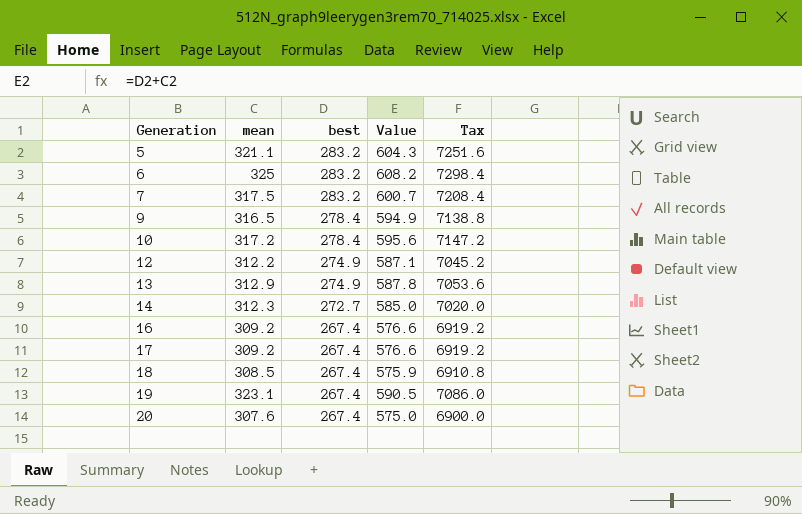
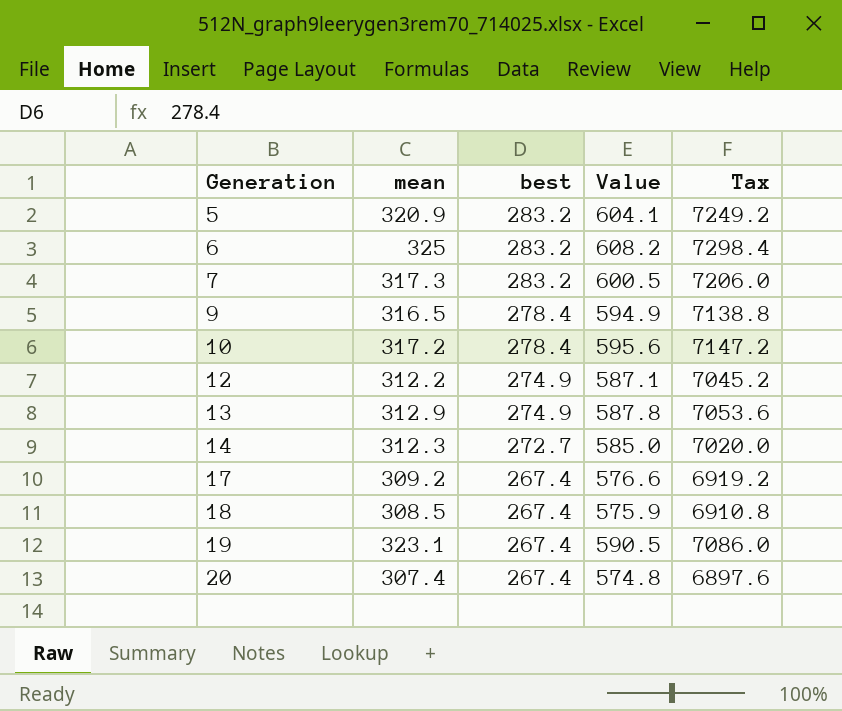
row 16: 309.2 | 267.4 | 576.6 | 6919.2 -> none
5 | mean: 321.1 -> 320.9
5 | Value: 604.3 -> 604.1
5 | Tax: 7251.6 -> 7249.2
7 | mean: 317.5 -> 317.3
7 | Value: 600.7 -> 600.5
7 | Tax: 7208.4 -> 7206.0
20 | mean: 307.6 -> 307.4
20 | Value: 575.0 -> 574.8
20 | Tax: 6900.0 -> 6897.6

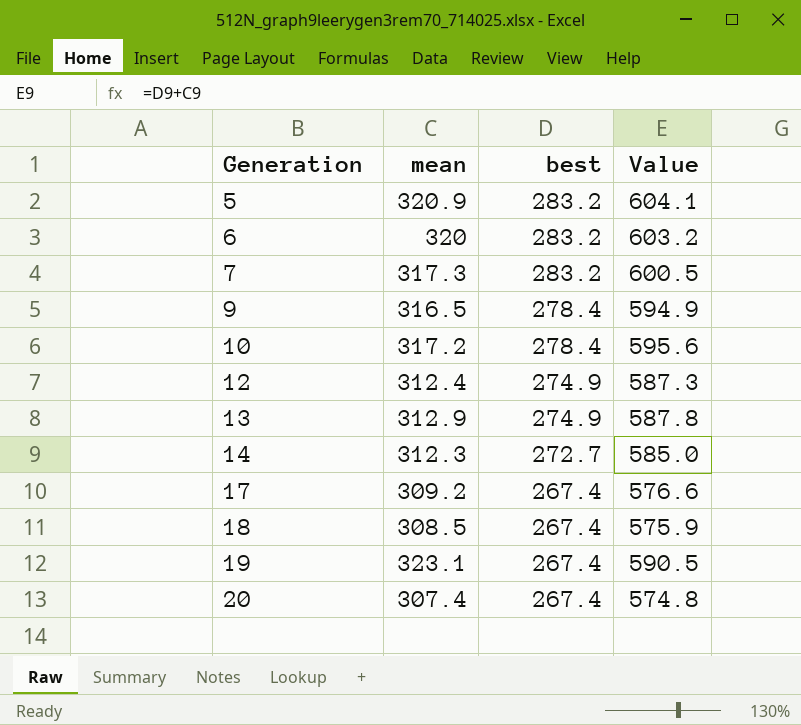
column Tax | formula: [Value] * 12 -> none
6 | mean: 325 -> 320
6 | Value: 608.2 -> 603.2
12 | mean: 312.2 -> 312.4
12 | Value: 587.1 -> 587.3

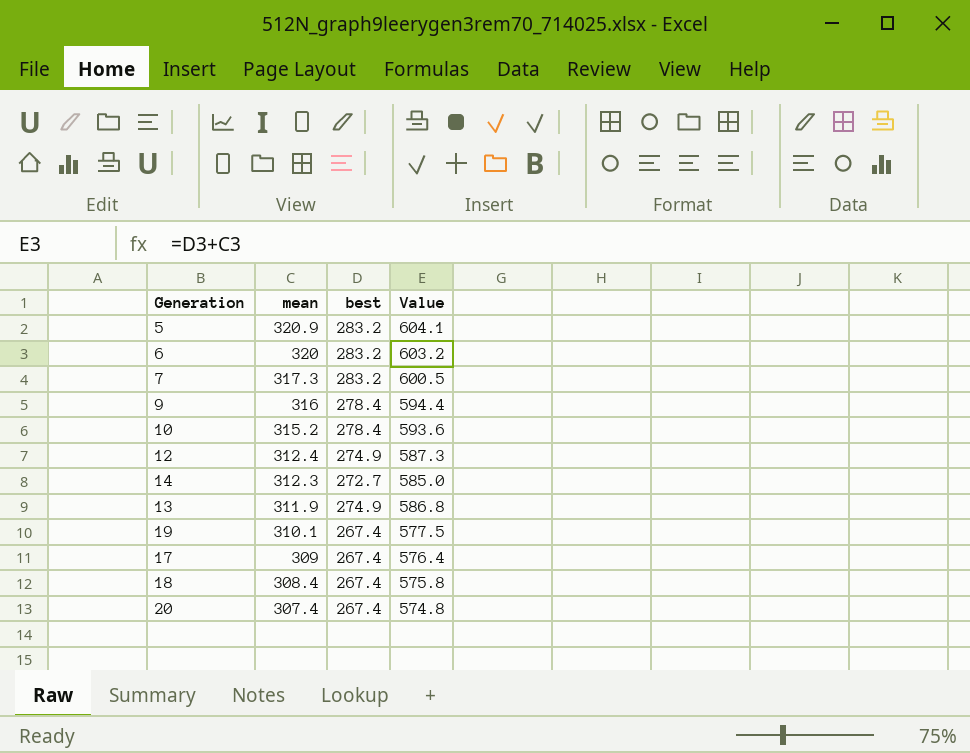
row order: Generation ascending -> mean descending
9 | mean: 316.5 -> 316
9 | Value: 594.9 -> 594.4
10 | mean: 317.2 -> 315.2
10 | Value: 595.6 -> 593.6
13 | mean: 312.9 -> 311.9
13 | Value: 587.8 -> 586.8
19 | mean: 323.1 -> 310.1
19 | Value: 590.5 -> 577.5
17 | mean: 309.2 -> 309
17 | Value: 576.6 -> 576.4
18 | mean: 308.5 -> 308.4
18 | Value: 575.9 -> 575.8

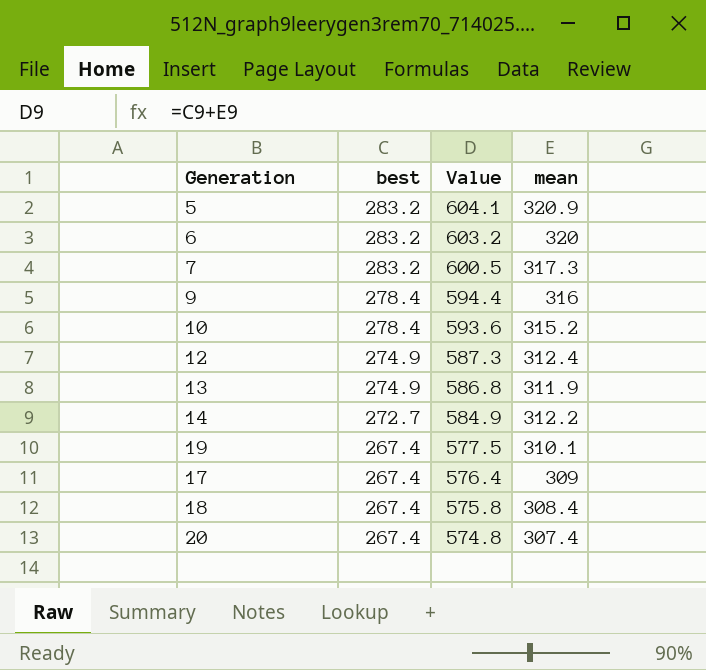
row order: mean descending -> best descending
column mean | position: 2 -> 4
14 | Value: 585.0 -> 584.9
14 | mean: 312.3 -> 312.2

